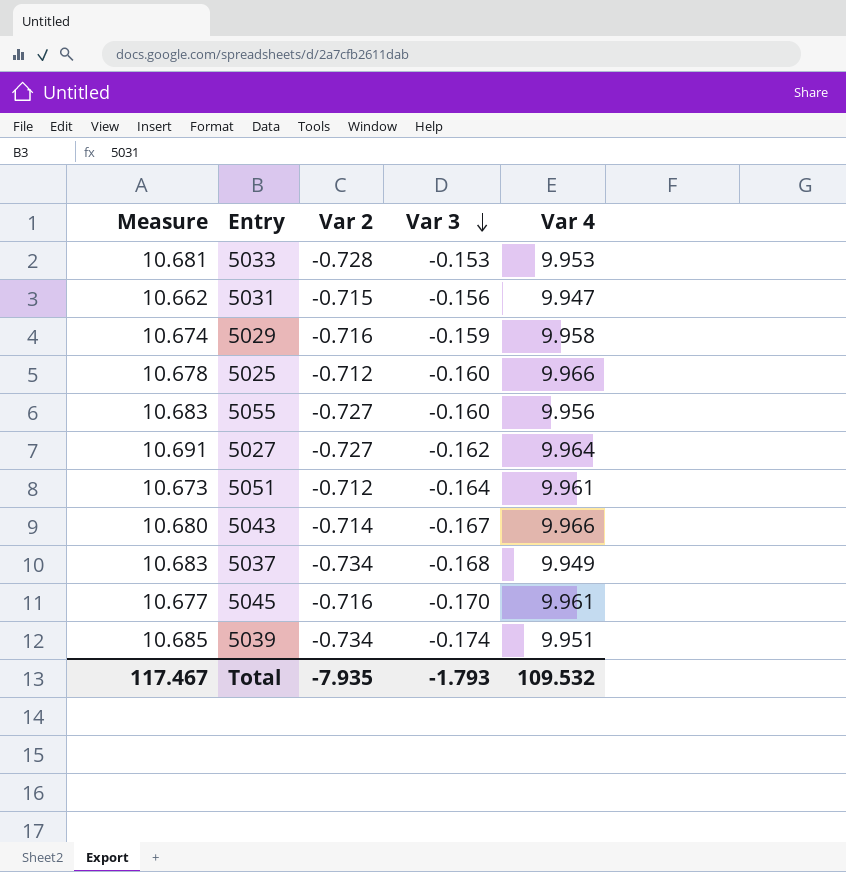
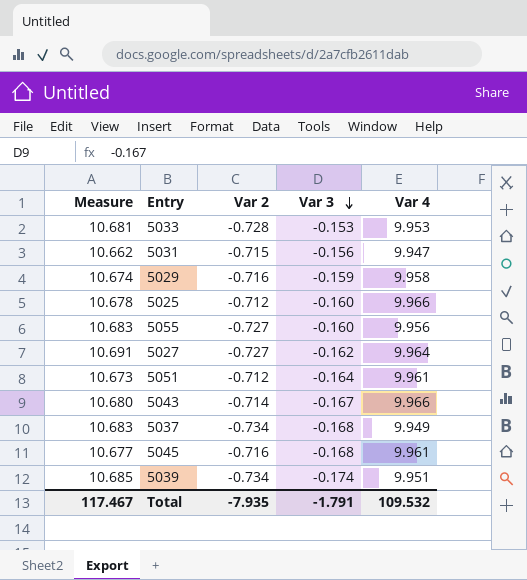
5045 | Var 3: -0.170 -> -0.168
Total | Var 3: -1.793 -> -1.791

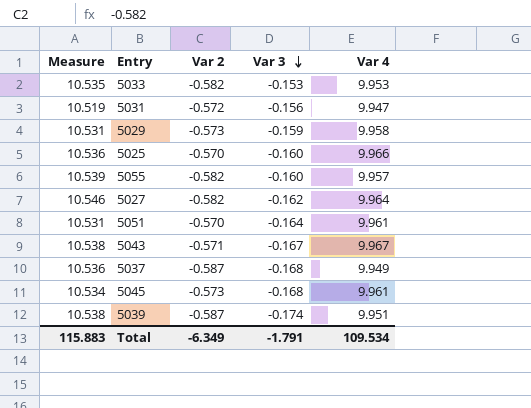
5033 | Measure: 10.681 -> 10.535
5033 | Var 2: -0.728 -> -0.582
5031 | Measure: 10.662 -> 10.519
5031 | Var 2: -0.715 -> -0.572
5029 | Measure: 10.674 -> 10.531
5029 | Var 2: -0.716 -> -0.573
5025 | Measure: 10.678 -> 10.536
5025 | Var 2: -0.712 -> -0.570
5055 | Measure: 10.683 -> 10.539
5055 | Var 2: -0.727 -> -0.582
5055 | Var 4: 9.956 -> 9.957
5027 | Measure: 10.691 -> 10.546
5027 | Var 2: -0.727 -> -0.582
5051 | Measure: 10.673 -> 10.531
5051 | Var 2: -0.712 -> -0.570
5043 | Measure: 10.680 -> 10.538
5043 | Var 2: -0.714 -> -0.571
5043 | Var 4: 9.966 -> 9.967
5037 | Measure: 10.683 -> 10.536
5037 | Var 2: -0.734 -> -0.587
5045 | Measure: 10.677 -> 10.534
5045 | Var 2: -0.716 -> -0.573
5039 | Measure: 10.685 -> 10.538
5039 | Var 2: -0.734 -> -0.587
Total | Measure: 117.467 -> 115.883
Total | Var 2: -7.935 -> -6.349
Total | Var 4: 109.532 -> 109.534

